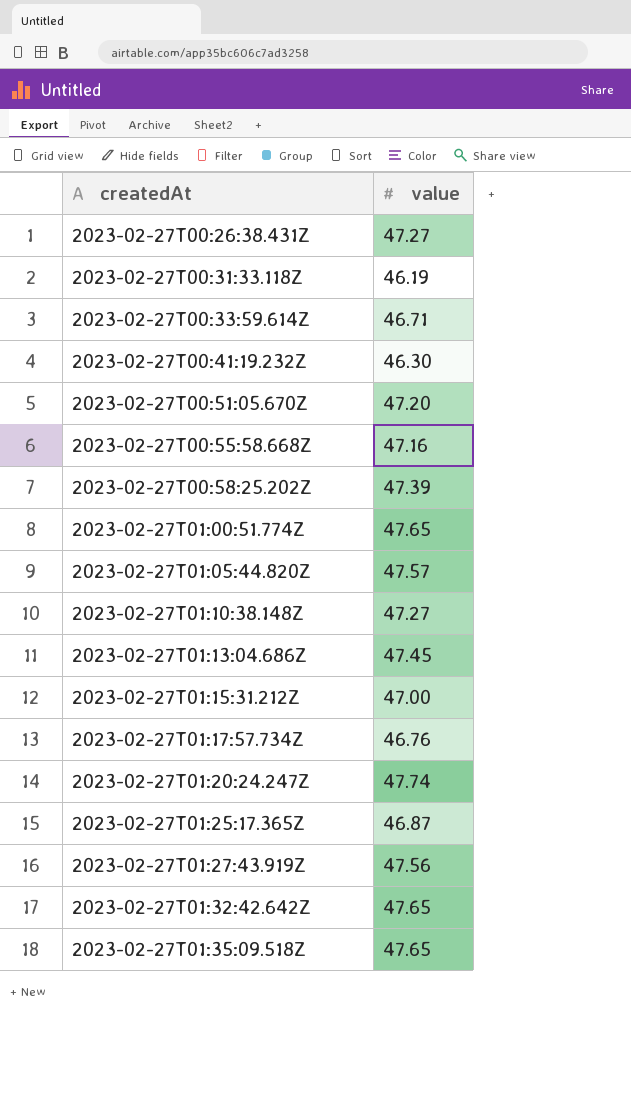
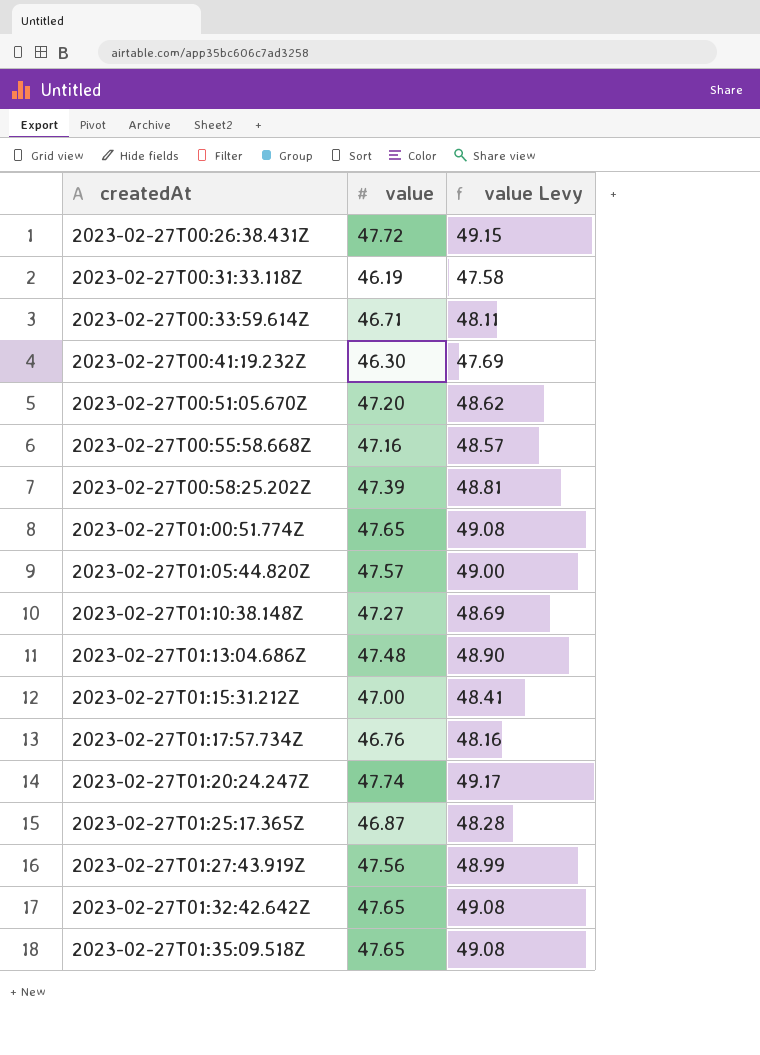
column value Levy | formula: none -> [value] * 1.03
2023-02-27T00:26:38.431Z | value: 47.27 -> 47.72
2023-02-27T01:13:04.686Z | value: 47.45 -> 47.48

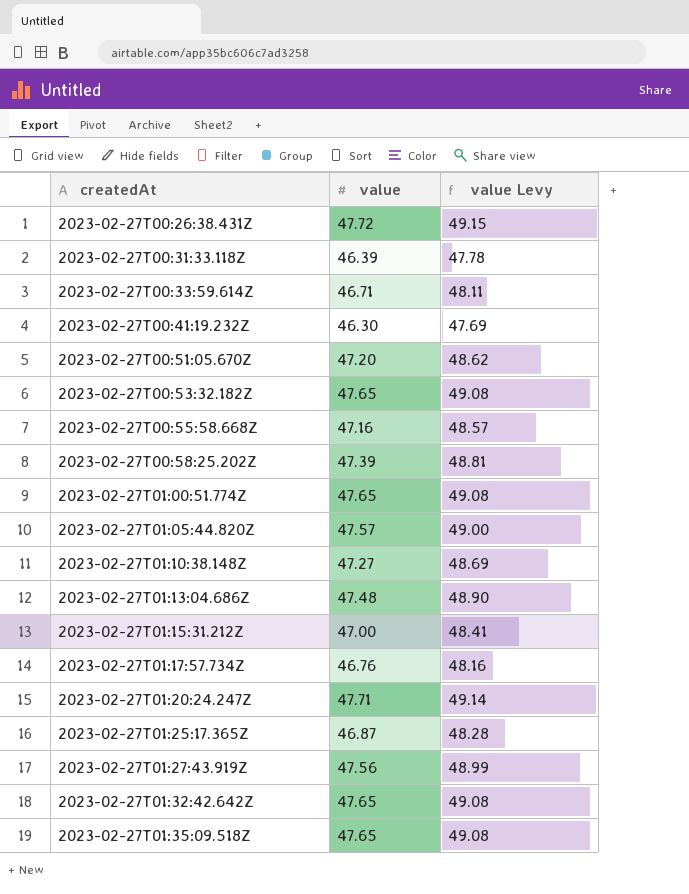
2023-02-27T00:31:33.118Z | value: 46.19 -> 46.39
2023-02-27T00:31:33.118Z | value Levy: 47.58 -> 47.78
row 2023-02-27T00:53:32.182Z: none -> 47.65 | 49.08
2023-02-27T01:20:24.247Z | value: 47.74 -> 47.71
2023-02-27T01:20:24.247Z | value Levy: 49.17 -> 49.14

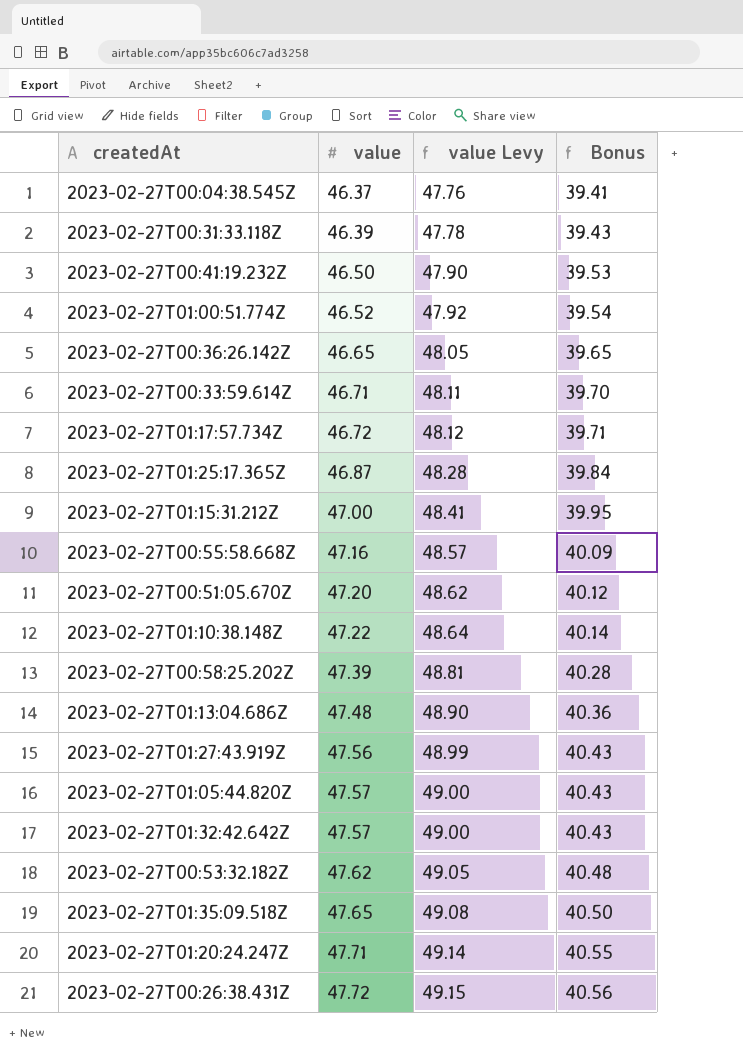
row order: createdAt ascending -> value ascending
column Bonus | formula: none -> [value] * 0.85
row 2023-02-27T00:04:38.545Z: none -> 46.37 | 47.76 | 39.41
2023-02-27T00:41:19.232Z | value: 46.30 -> 46.50
2023-02-27T00:41:19.232Z | value Levy: 47.69 -> 47.90
2023-02-27T01:00:51.774Z | value: 47.65 -> 46.52
2023-02-27T01:00:51.774Z | value Levy: 49.08 -> 47.92
row 2023-02-27T00:36:26.142Z: none -> 46.65 | 48.05 | 39.65
2023-02-27T01:17:57.734Z | value: 46.76 -> 46.72
2023-02-27T01:17:57.734Z | value Levy: 48.16 -> 48.12
2023-02-27T01:10:38.148Z | value: 47.27 -> 47.22
2023-02-27T01:10:38.148Z | value Levy: 48.69 -> 48.64
2023-02-27T01:32:42.642Z | value: 47.65 -> 47.57
2023-02-27T01:32:42.642Z | value Levy: 49.08 -> 49.00
2023-02-27T00:53:32.182Z | value: 47.65 -> 47.62
2023-02-27T00:53:32.182Z | value Levy: 49.08 -> 49.05

